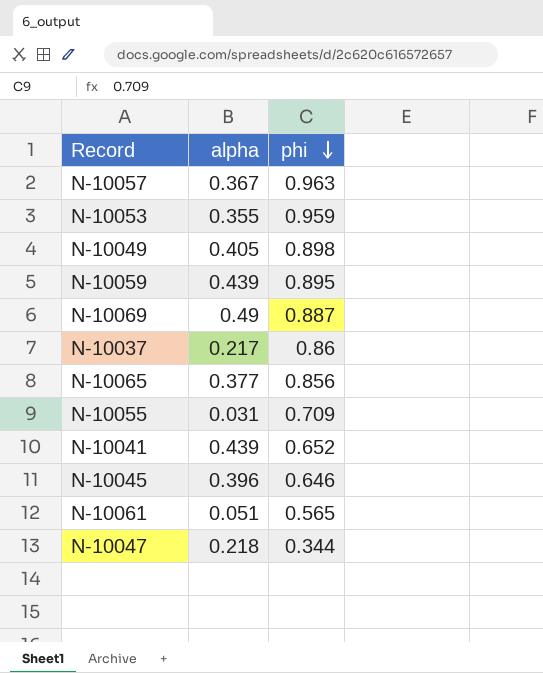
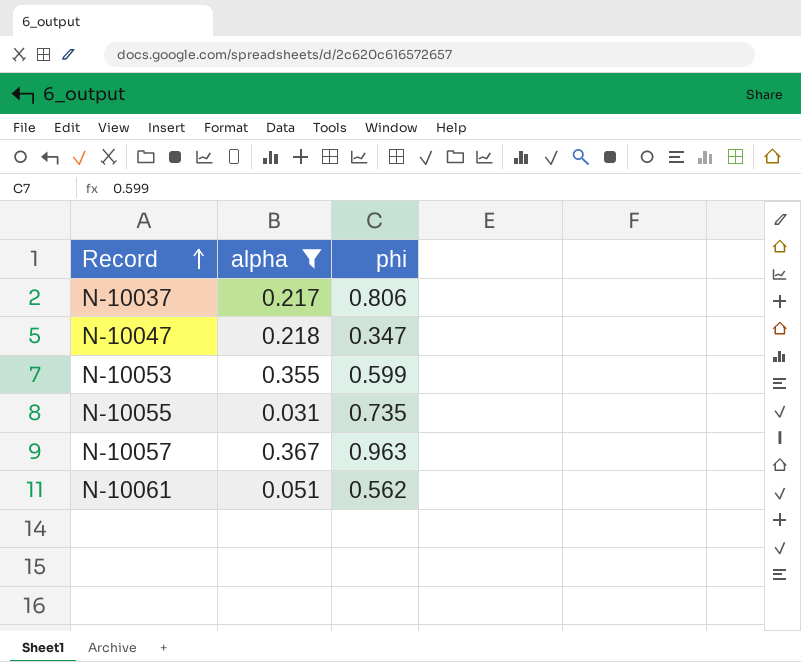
filter: none -> alpha <= 0.367
row order: phi descending -> Record ascending
N-10037 | phi: 0.86 -> 0.806
N-10047 | phi: 0.344 -> 0.347
N-10053 | phi: 0.959 -> 0.599
N-10055 | phi: 0.709 -> 0.735
N-10061 | phi: 0.565 -> 0.562

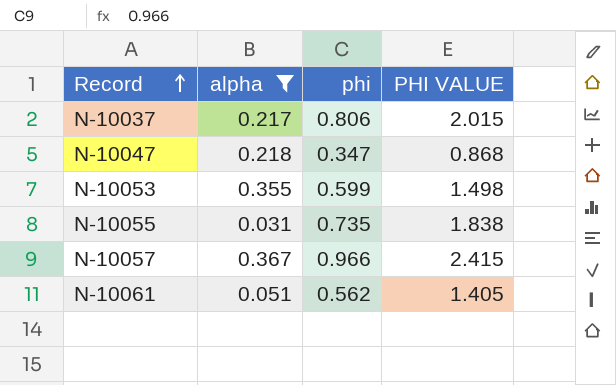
column PHI VALUE | formula: none -> [phi] * 2.5
N-10057 | phi: 0.963 -> 0.966

